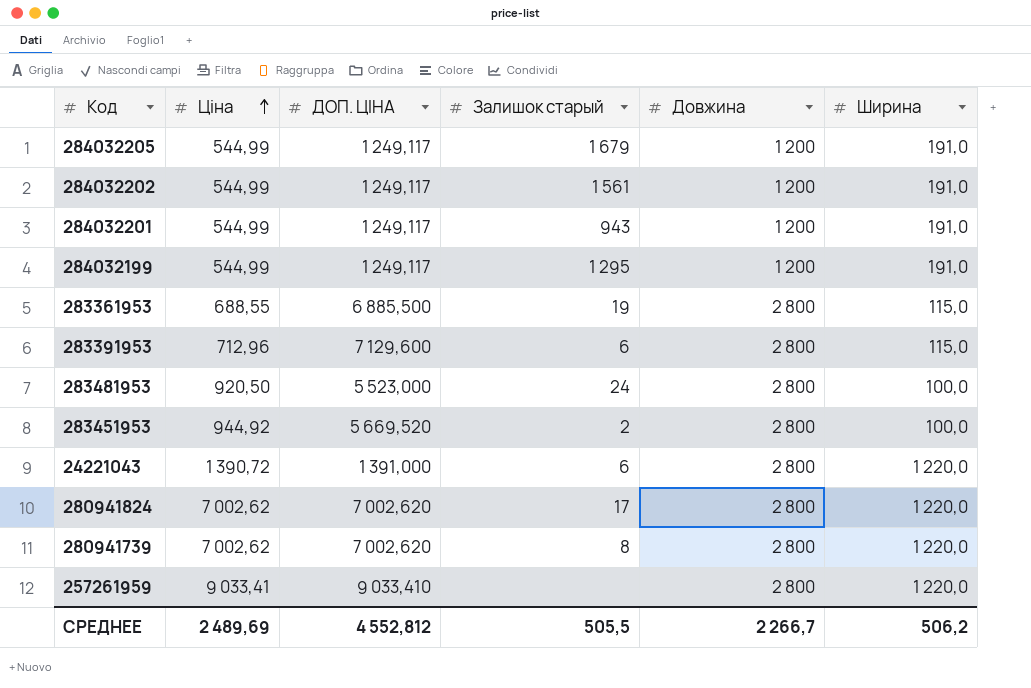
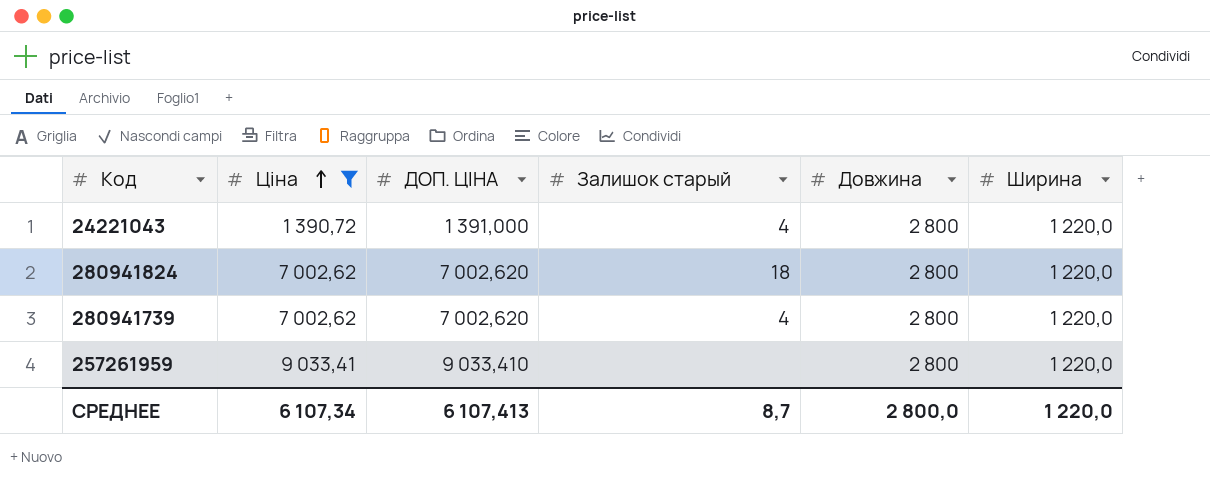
filter: none -> Ціна >= 1 390,72
24221043 | Залишок старый: 6 -> 4
280941824 | Залишок старый: 17 -> 18
280941739 | Залишок старый: 8 -> 4
СРЕДНЕЕ | Ціна: 2 489,69 -> 6 107,34
СРЕДНЕЕ | ДОП. ЦІНА: 4 552,812 -> 6 107,413
СРЕДНЕЕ | Залишок старый: 505,5 -> 8,7
СРЕДНЕЕ | Довжина: 2 266,7 -> 2 800,0
СРЕДНЕЕ | Ширина: 506,2 -> 1 220,0

